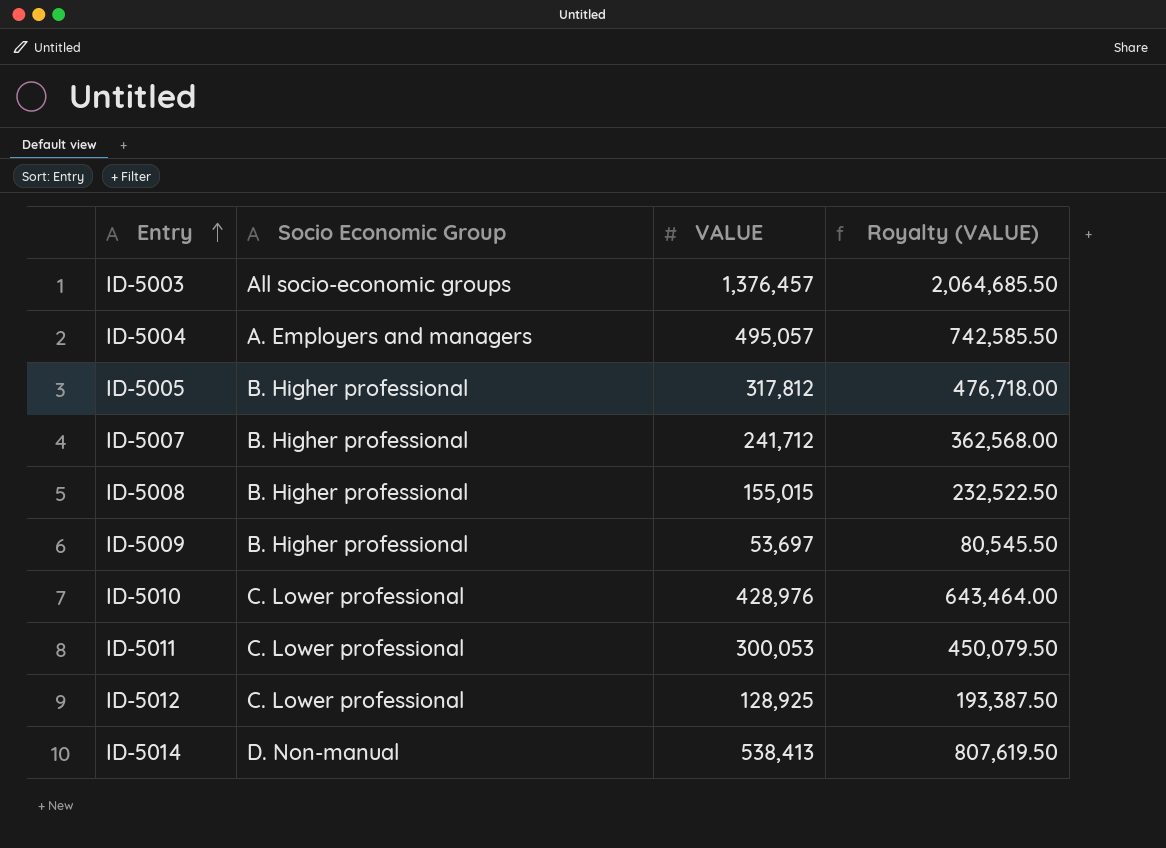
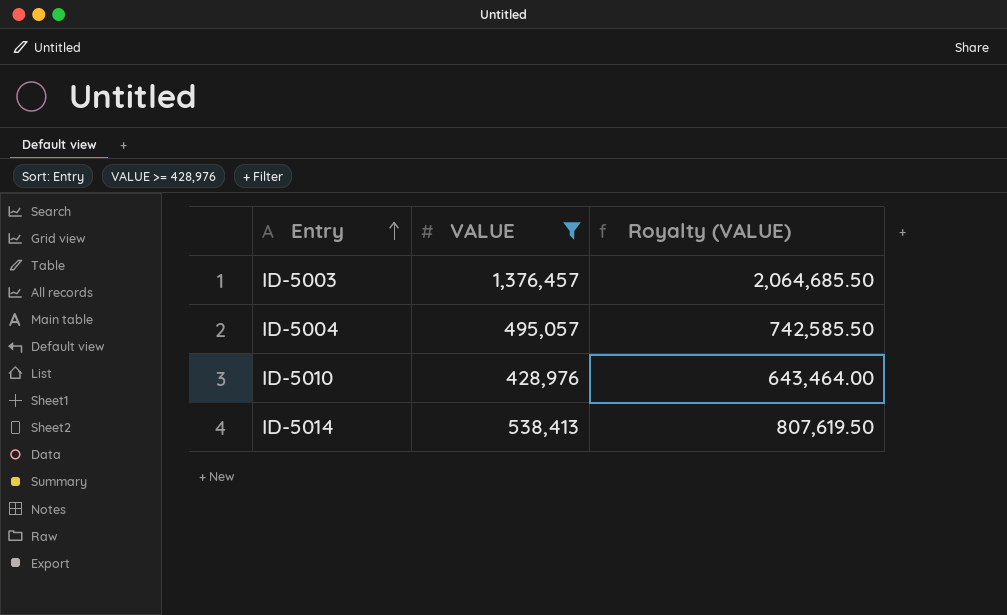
filter: none -> VALUE >= 428,976
column Socio Economic Group | position: 2 -> none

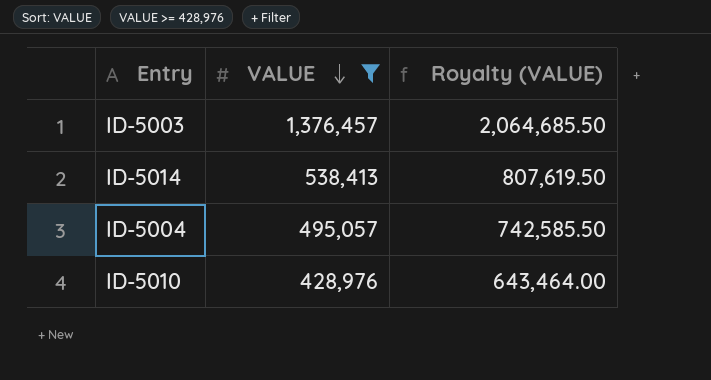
row order: Entry ascending -> VALUE descending

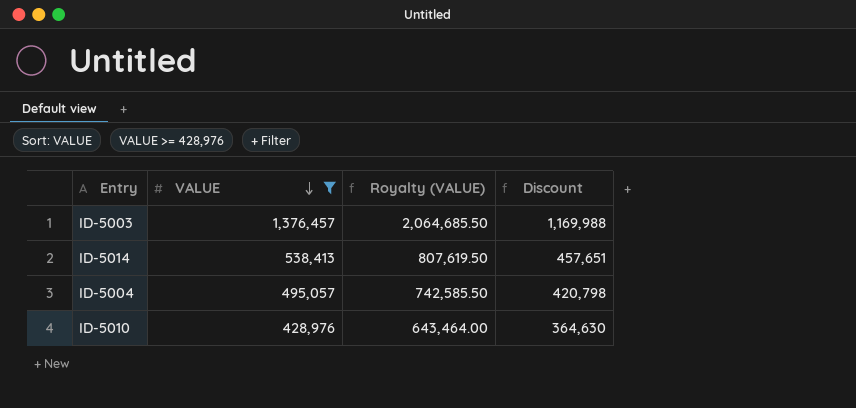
column Discount | formula: none -> [VALUE] * 0.85

